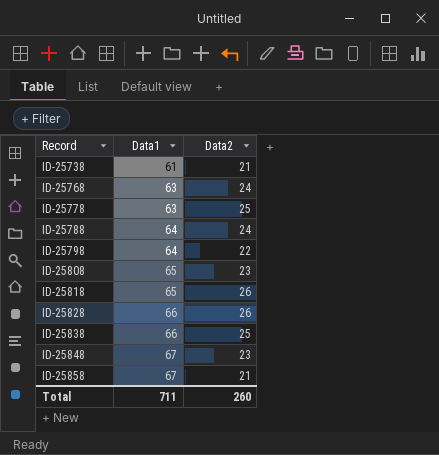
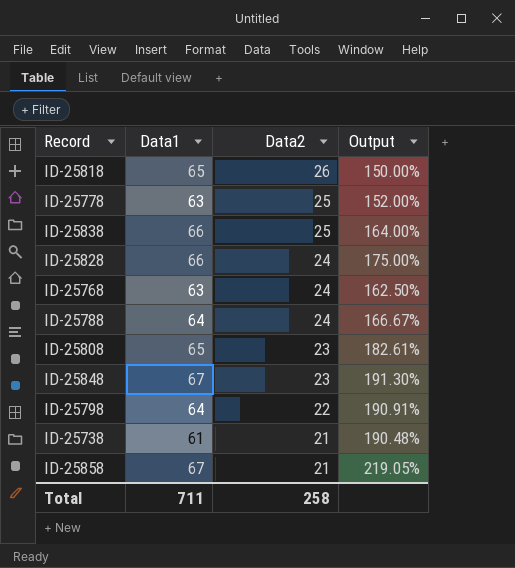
row order: Record ascending -> Data2 descending
column Output | formula: none -> ([Data1] - [Data2]) / [Data2]
ID-25828 | Data2: 26 -> 24
Total | Data2: 260 -> 258

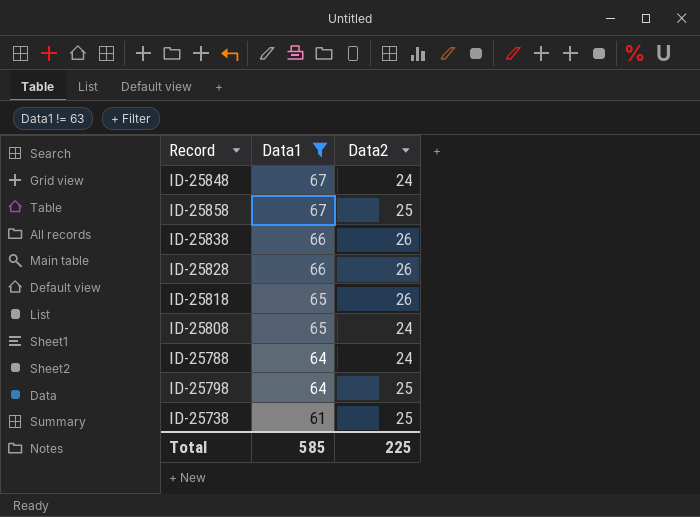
filter: none -> Data1 != 63
row order: Data2 descending -> Data1 descending
column Output | formula: ([Data1] - [Data2]) / [Data2] -> none
ID-25848 | Data2: 23 -> 24
ID-25858 | Data2: 21 -> 25
ID-25838 | Data2: 25 -> 26
ID-25828 | Data2: 24 -> 26
ID-25808 | Data2: 23 -> 24
ID-25798 | Data2: 22 -> 25
ID-25738 | Data2: 21 -> 25
Total | Data1: 711 -> 585
Total | Data2: 258 -> 225

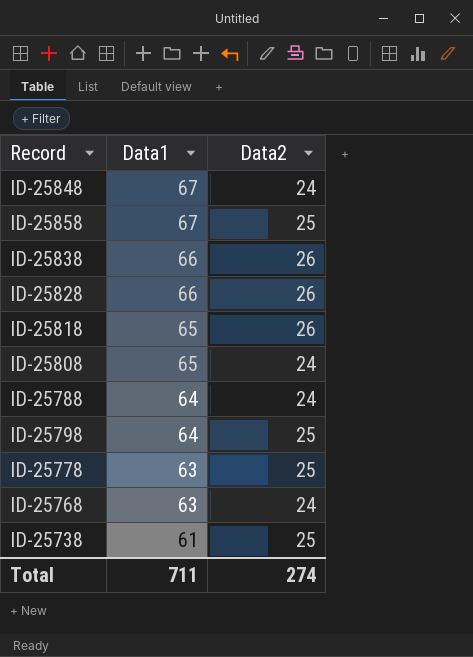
filter: Data1 != 63 -> none
Total | Data1: 585 -> 711
Total | Data2: 225 -> 274

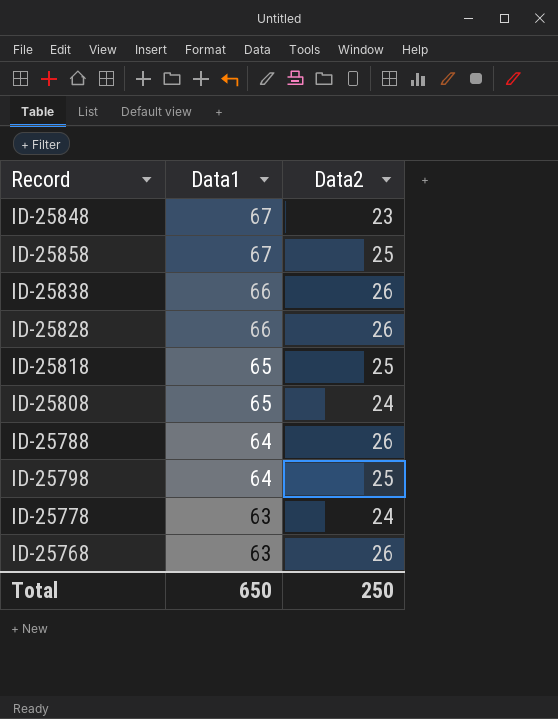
row ID-25738: 61 | 25 -> none
ID-25848 | Data2: 24 -> 23
ID-25818 | Data2: 26 -> 25
ID-25788 | Data2: 24 -> 26
ID-25778 | Data2: 25 -> 24
ID-25768 | Data2: 24 -> 26
Total | Data1: 711 -> 650
Total | Data2: 274 -> 250

